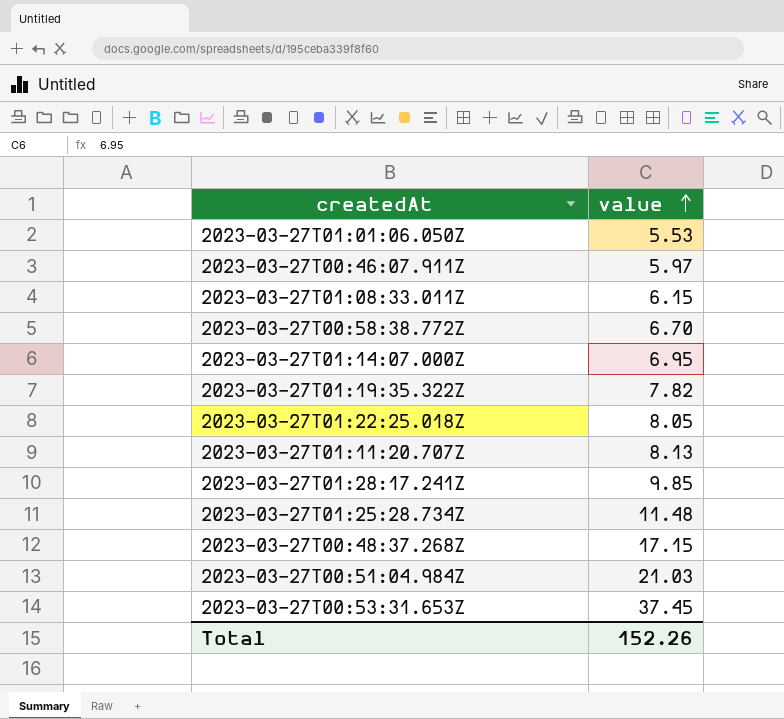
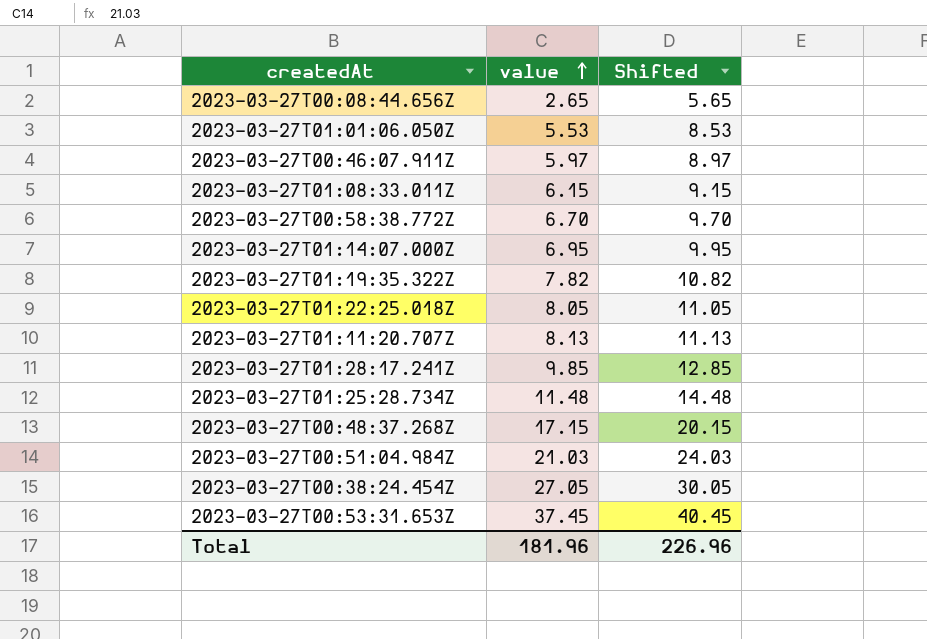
column Shifted | formula: none -> [value] + 3
row 2023-03-27T00:08:44.656Z: none -> 2.65 | 5.65
row 2023-03-27T00:38:24.454Z: none -> 27.05 | 30.05
Total | value: 152.26 -> 181.96

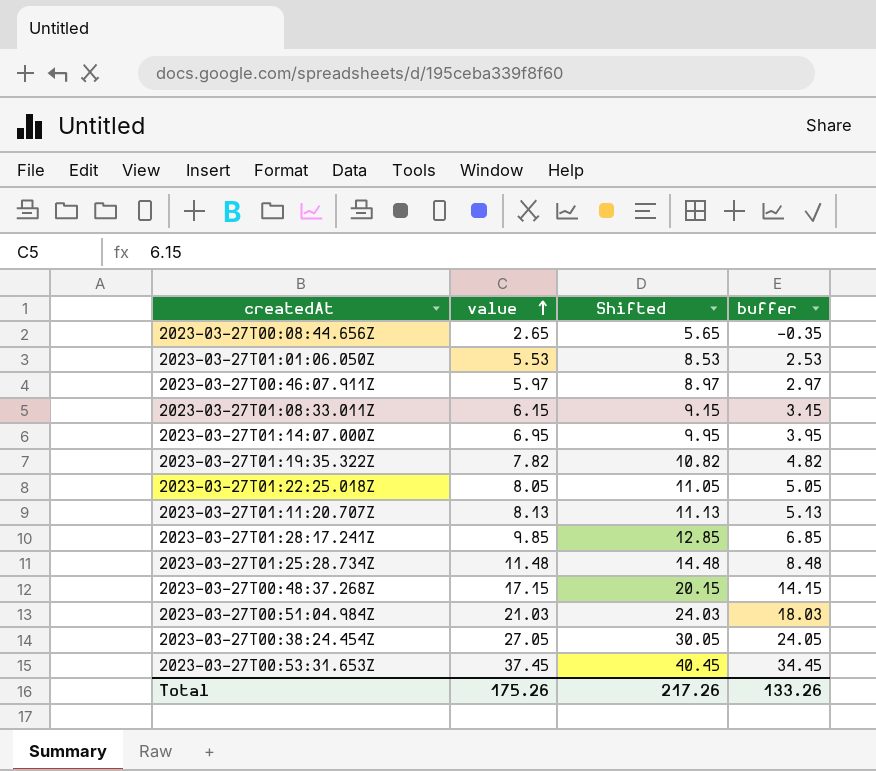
column buffer | formula: none -> [value] - 3
row 2023-03-27T00:58:38.772Z: 6.70 | 9.70 -> none
Total | value: 181.96 -> 175.26
Total | Shifted: 226.96 -> 217.26

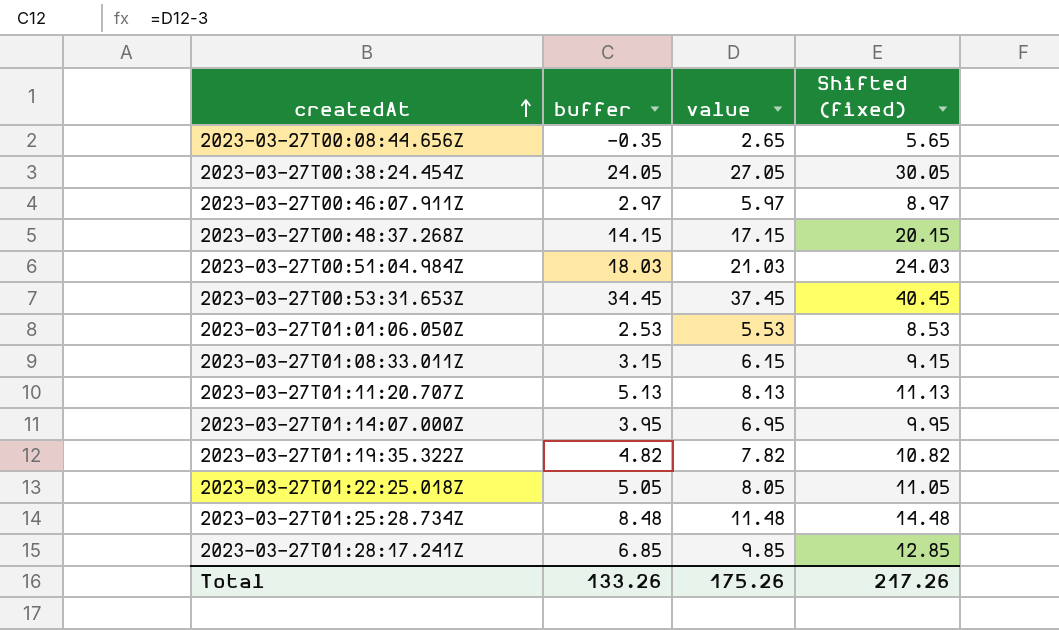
row order: value ascending -> createdAt ascending
column buffer | position: 4 -> 2
column name: Shifted -> Shifted (fixed)

